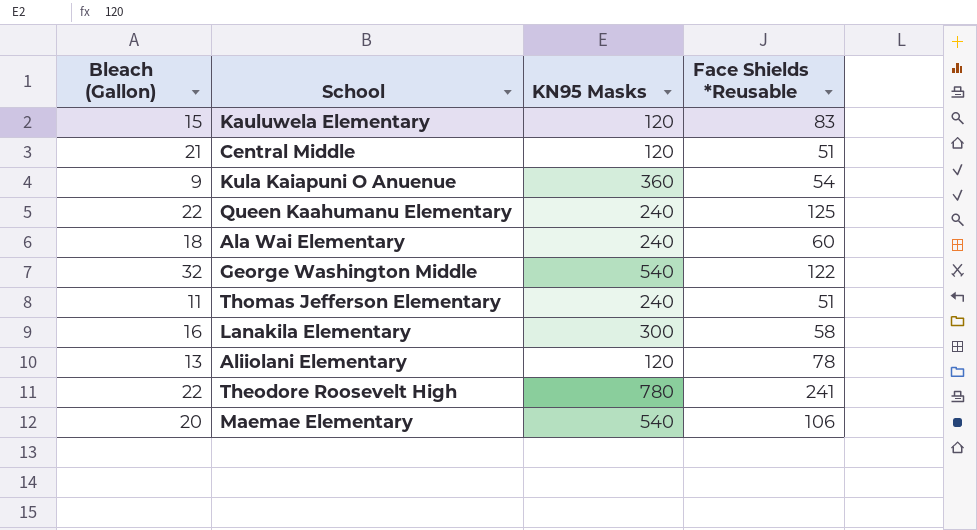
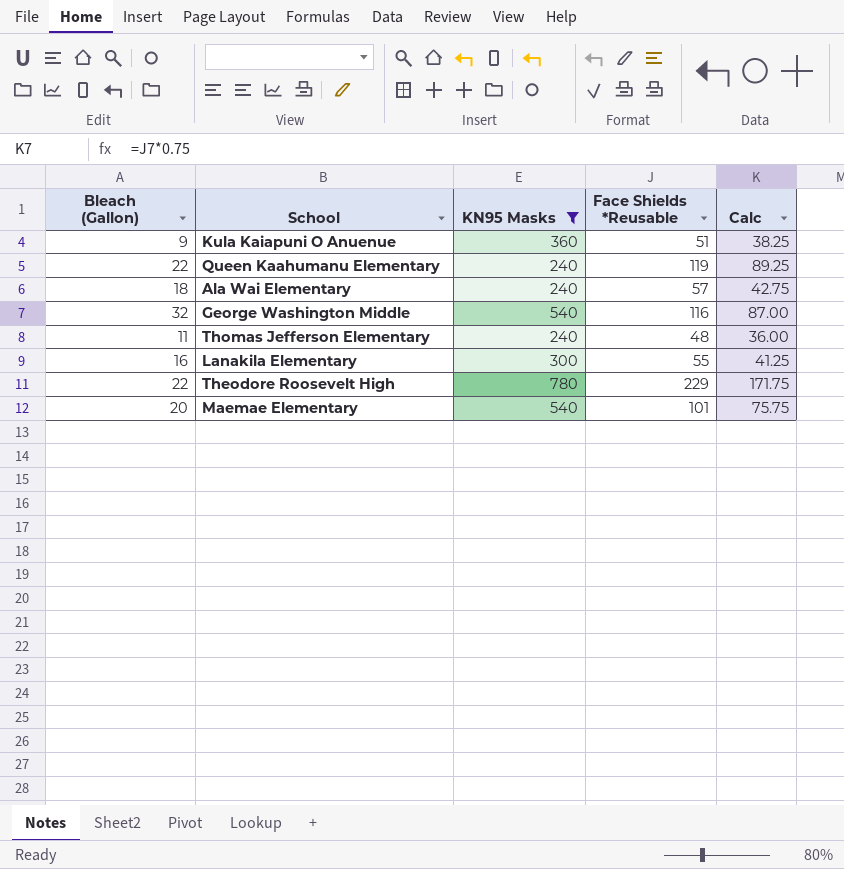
filter: none -> KN95 Masks != 120
column Calc | formula: none -> [Face Shields *Reusable] * 0.75
Kula Kaiapuni O Anuenue | Face Shields *Reusable: 54 -> 51
Queen Kaahumanu Elementary | Face Shields *Reusable: 125 -> 119
Ala Wai Elementary | Face Shields *Reusable: 60 -> 57
George Washington Middle | Face Shields *Reusable: 122 -> 116
Thomas Jefferson Elementary | Face Shields *Reusable: 51 -> 48
Lanakila Elementary | Face Shields *Reusable: 58 -> 55
Theodore Roosevelt High | Face Shields *Reusable: 241 -> 229
Maemae Elementary | Face Shields *Reusable: 106 -> 101

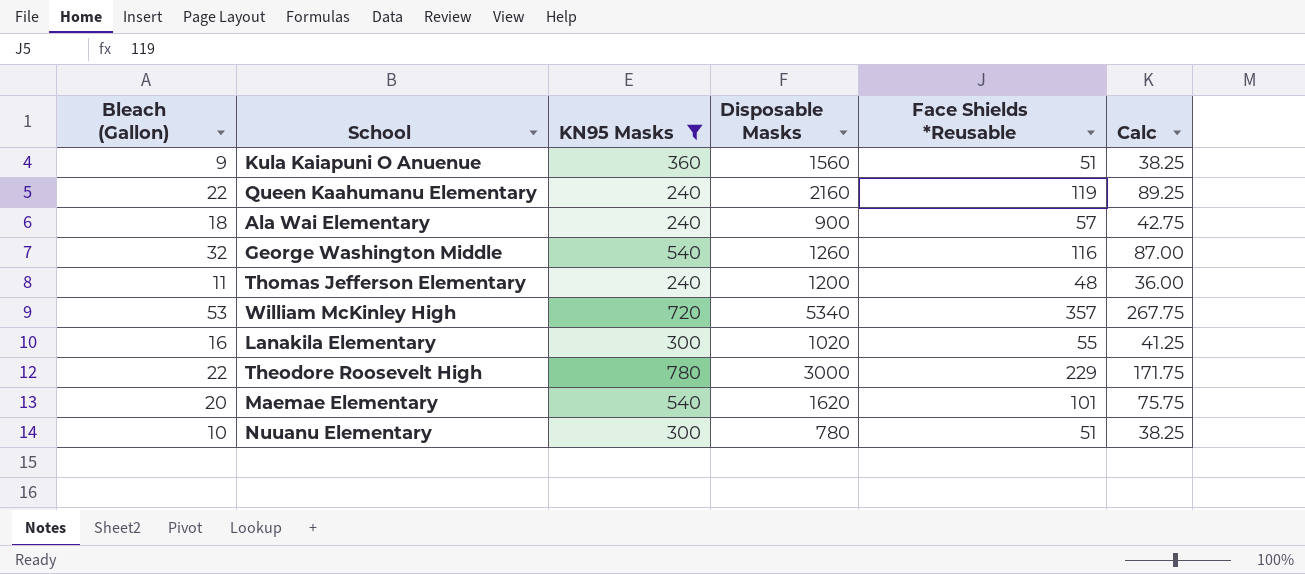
column Disposable Masks | position: none -> 4
row William McKinley High: none -> 53 | 720 | 5340 | 357 | 267.75
row Nuuanu Elementary: none -> 10 | 300 | 780 | 51 | 38.25

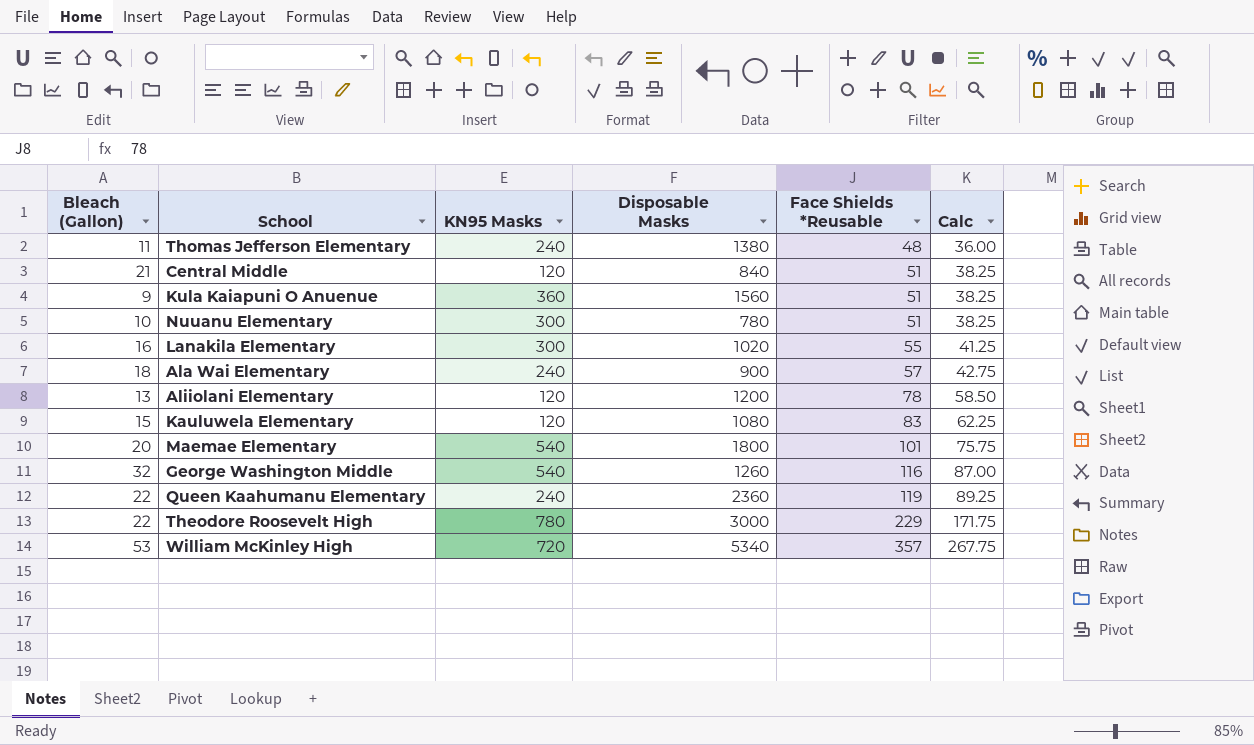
filter: KN95 Masks != 120 -> none
row order: none -> Face Shields *Reusable ascending
Thomas Jefferson Elementary | Disposable Masks: 1200 -> 1380
Maemae Elementary | Disposable Masks: 1620 -> 1800
Queen Kaahumanu Elementary | Disposable Masks: 2160 -> 2360

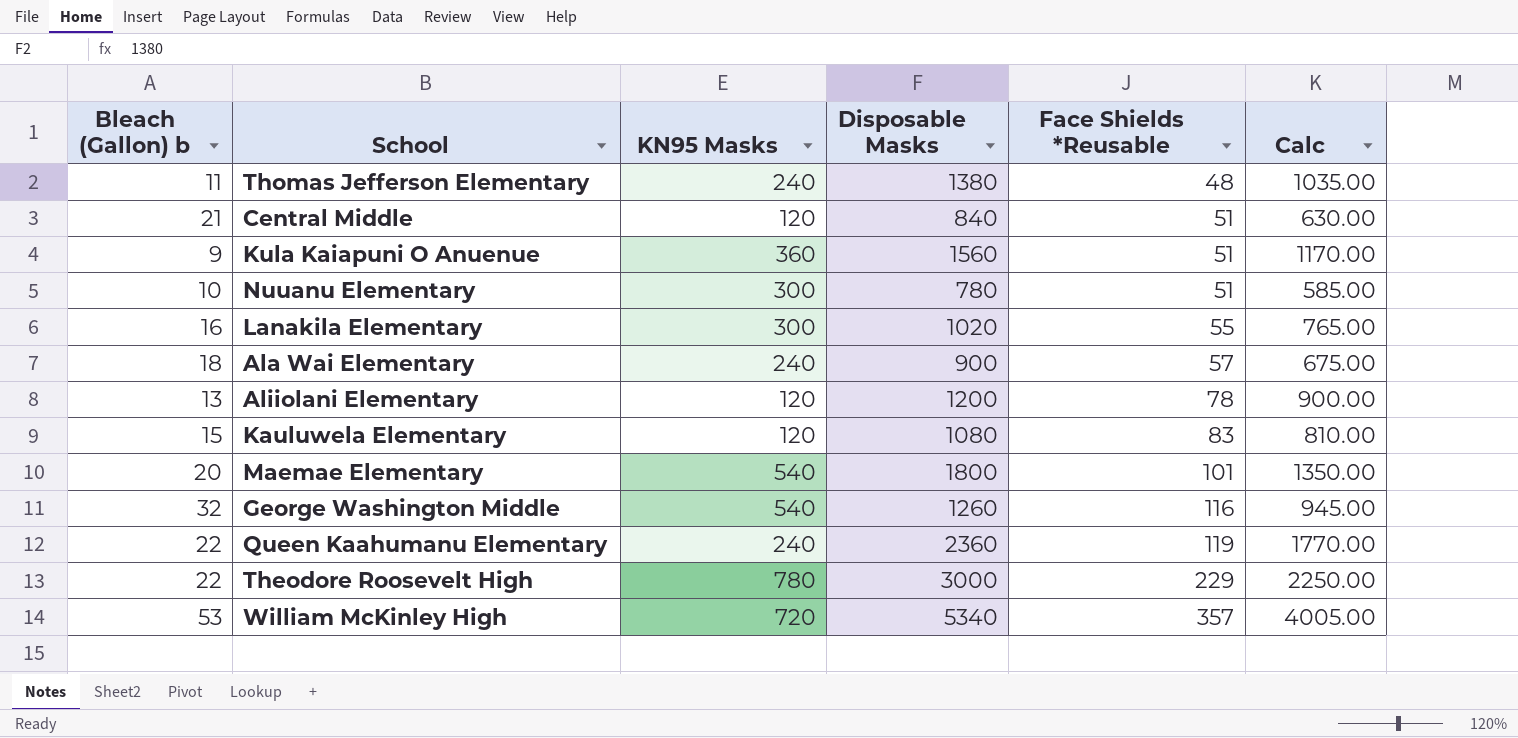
column name: Bleach (Gallon) -> Bleach (Gallon) b
column Calc | formula: [Face Shields *Reusable] * 0.75 -> [Disposable Masks] * 0.75

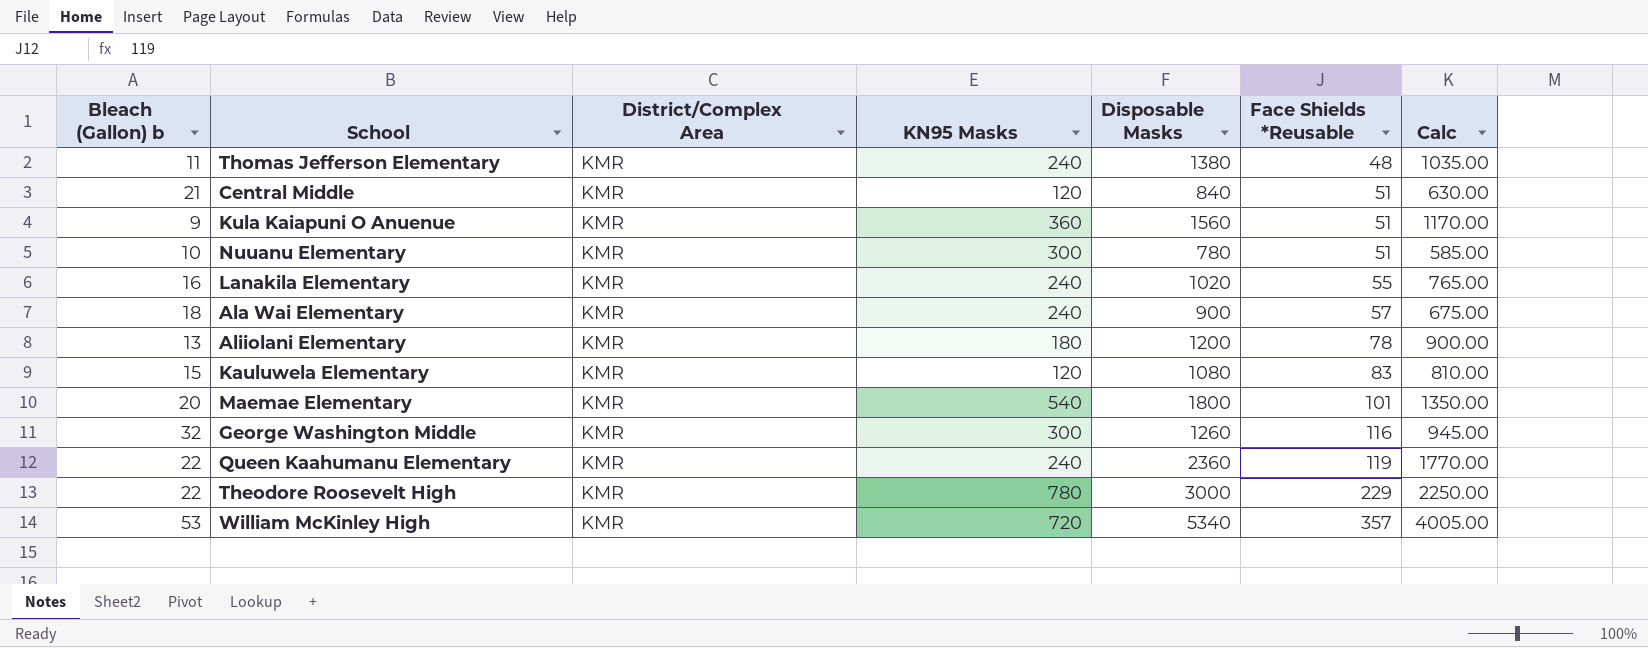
column District/Complex Area | position: none -> 3
Lanakila Elementary | KN95 Masks: 300 -> 240
Aliiolani Elementary | KN95 Masks: 120 -> 180
George Washington Middle | KN95 Masks: 540 -> 300

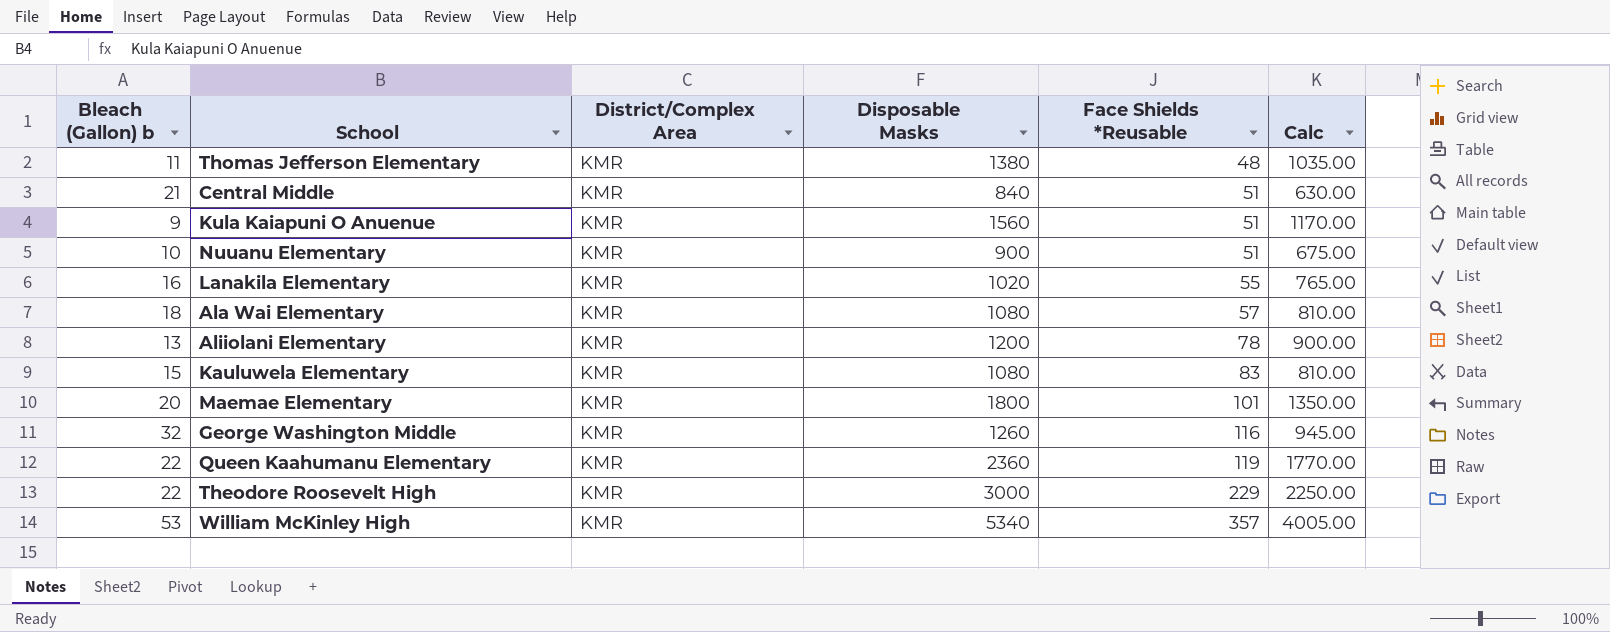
column KN95 Masks | position: 4 -> none
Nuuanu Elementary | Disposable Masks: 780 -> 900
Nuuanu Elementary | Calc: 585.00 -> 675.00
Ala Wai Elementary | Disposable Masks: 900 -> 1080
Ala Wai Elementary | Calc: 675.00 -> 810.00

